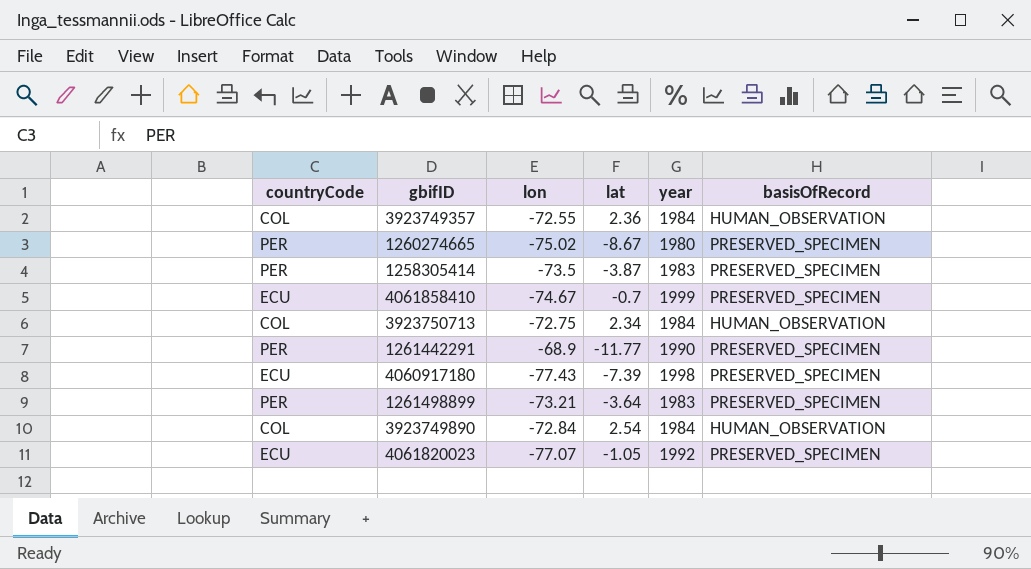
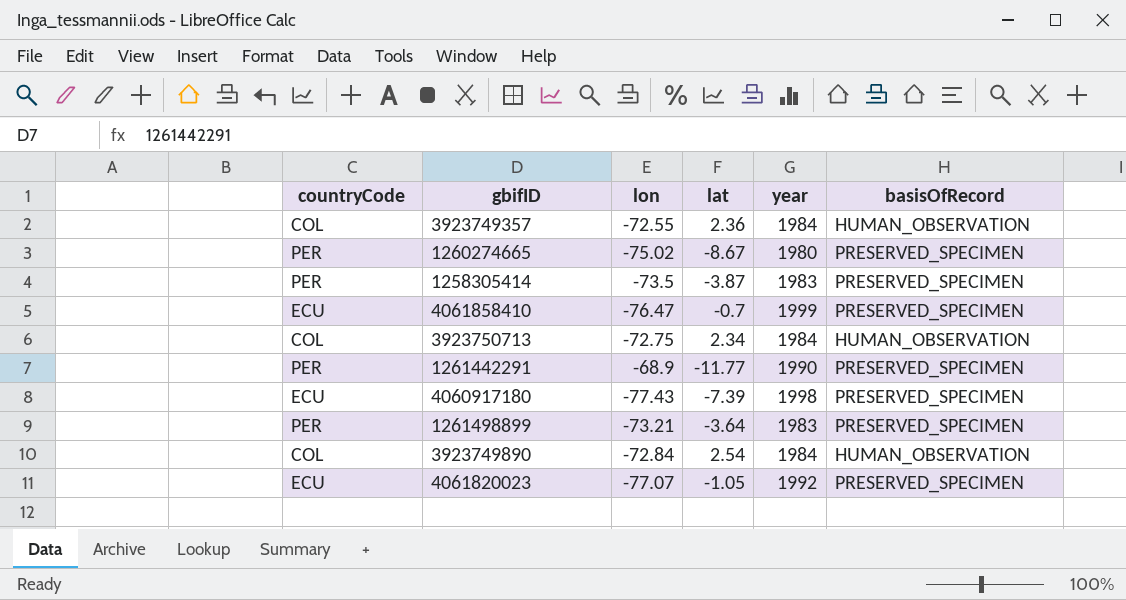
4061858410 | lon: -74.67 -> -76.47

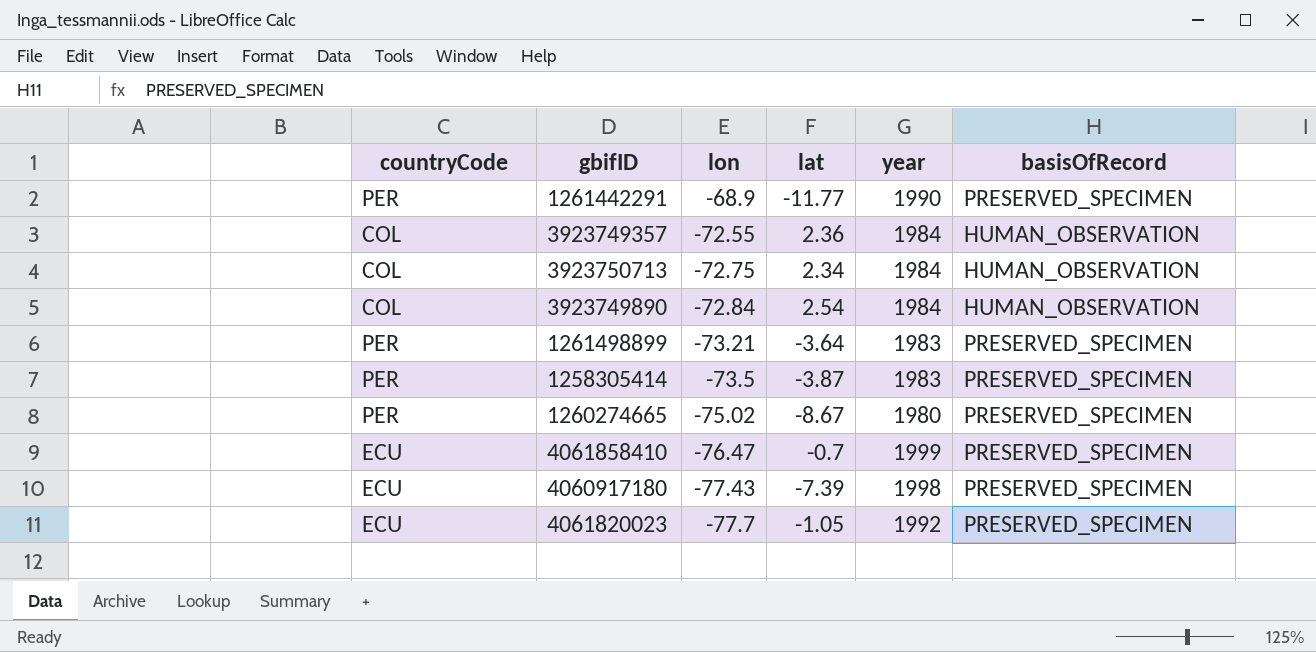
row order: none -> lon descending
4061820023 | lon: -77.07 -> -77.7

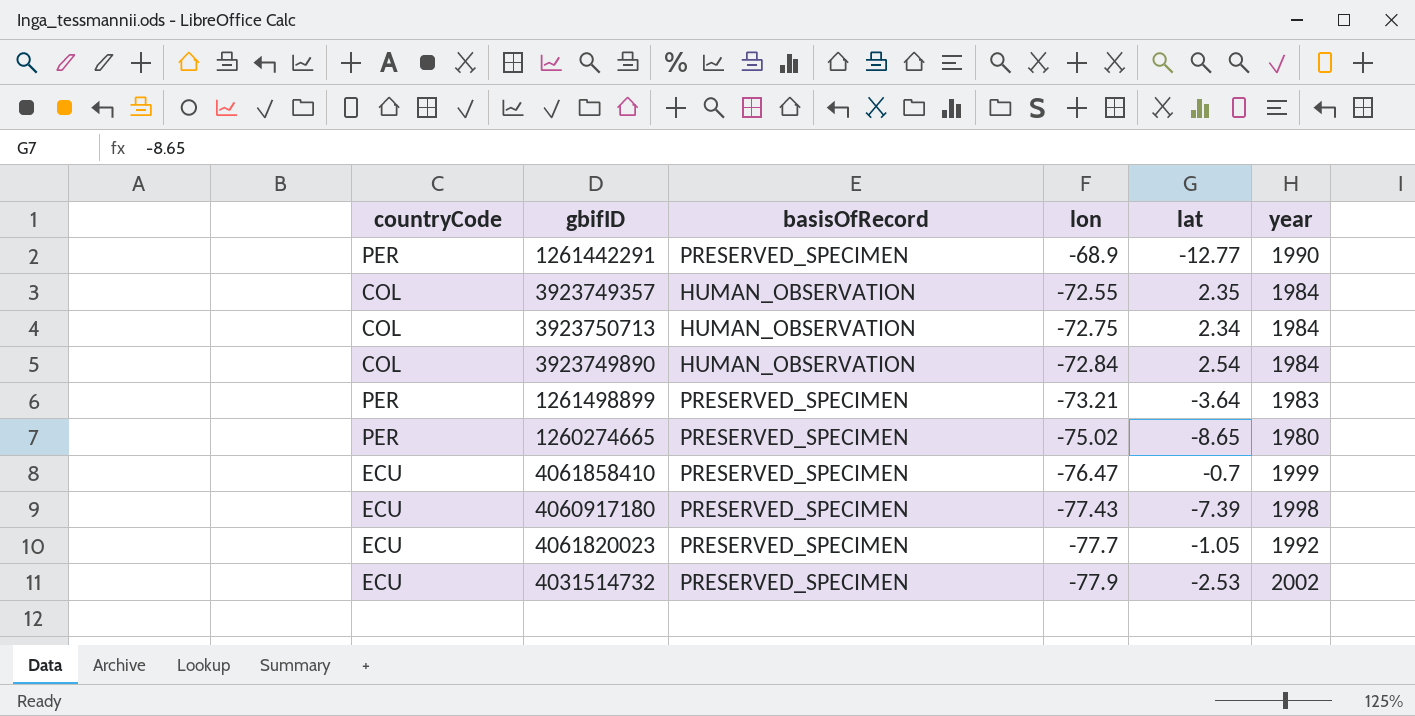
column basisOfRecord | position: 6 -> 3
row 1258305414: PER | -73.5 | -3.87 | 1983 | PRESERVED_SPECIMEN -> none
1261442291 | lat: -11.77 -> -12.77
3923749357 | lat: 2.36 -> 2.35
1260274665 | lat: -8.67 -> -8.65
row 4031514732: none -> ECU | PRESERVED_SPECIMEN | -77.9 | -2.53 | 2002

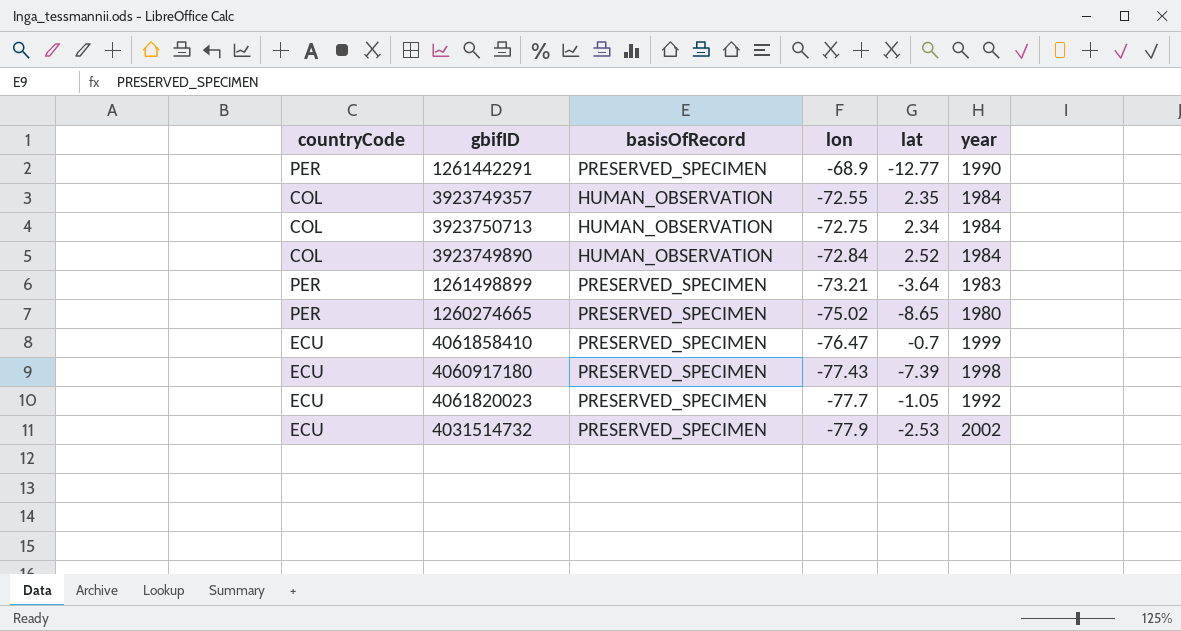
3923749890 | lat: 2.54 -> 2.52

